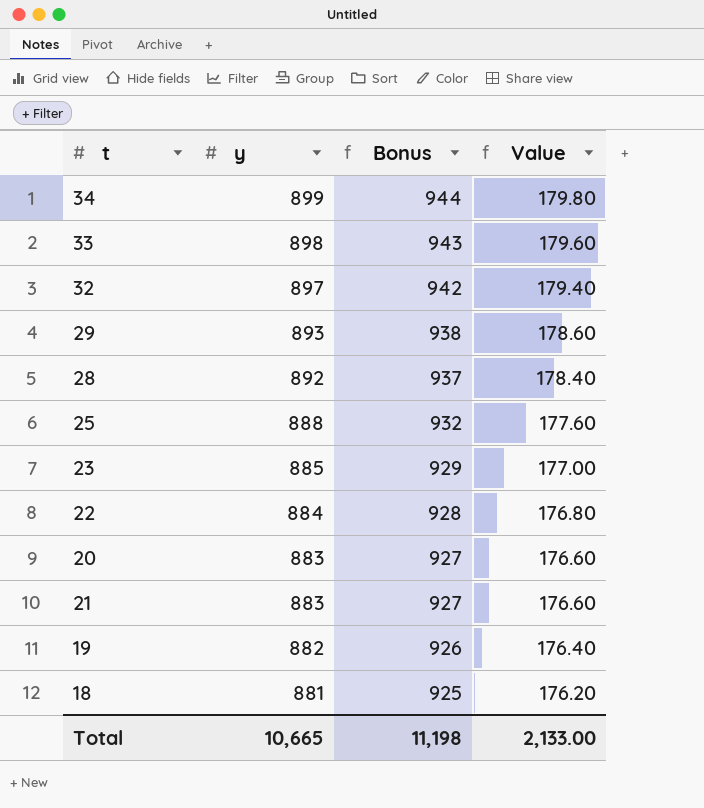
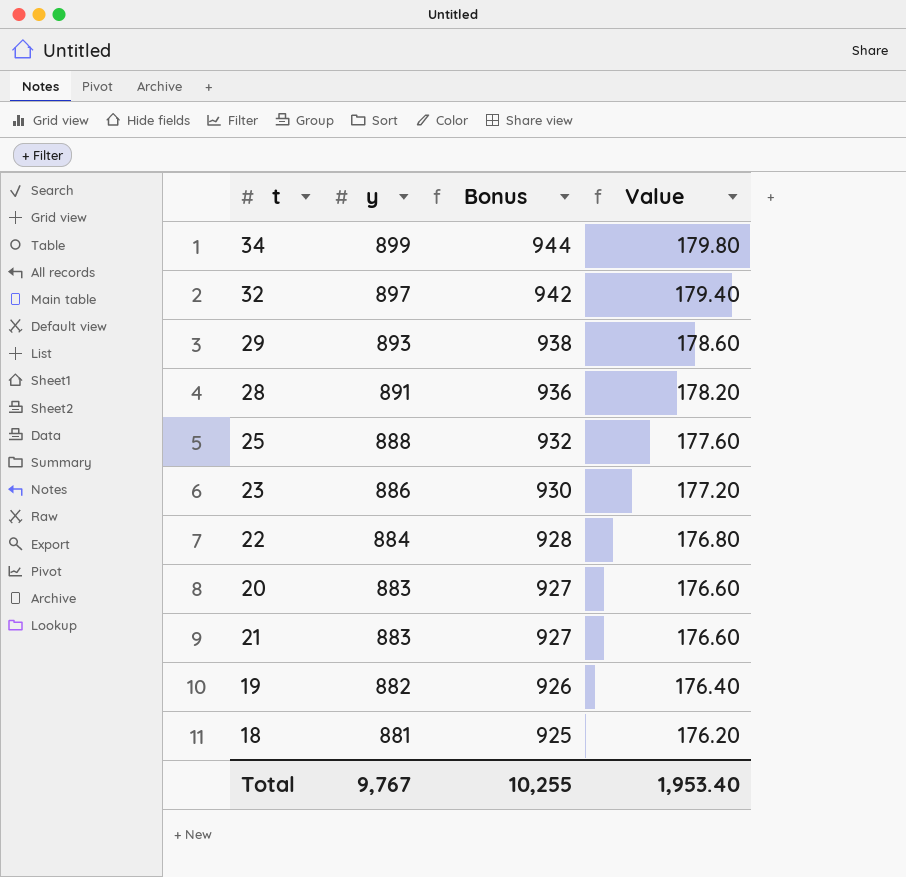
row 33: 898 | 943 | 179.60 -> none
28 | y: 892 -> 891
28 | Bonus: 937 -> 936
28 | Value: 178.40 -> 178.20
23 | y: 885 -> 886
23 | Bonus: 929 -> 930
23 | Value: 177.00 -> 177.20
Total | y: 10,665 -> 9,767
Total | Bonus: 11,198 -> 10,255
Total | Value: 2,133.00 -> 1,953.40

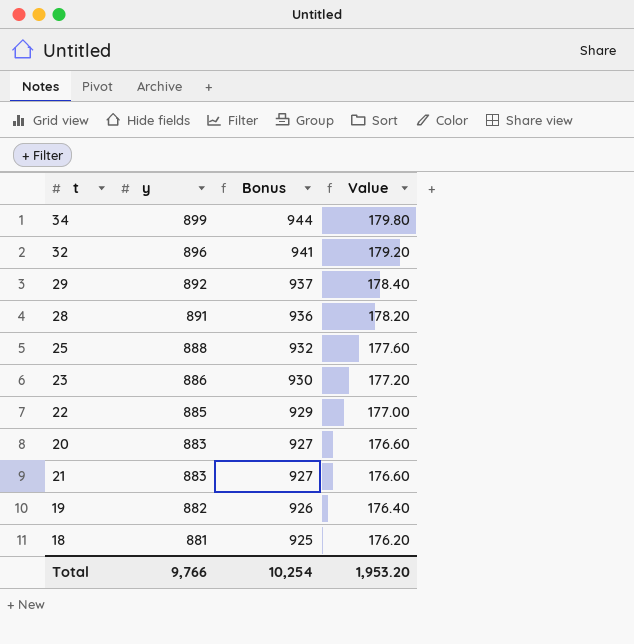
32 | y: 897 -> 896
32 | Bonus: 942 -> 941
32 | Value: 179.40 -> 179.20
29 | y: 893 -> 892
29 | Bonus: 938 -> 937
29 | Value: 178.60 -> 178.40
22 | y: 884 -> 885
22 | Bonus: 928 -> 929
22 | Value: 176.80 -> 177.00
Total | y: 9,767 -> 9,766
Total | Bonus: 10,255 -> 10,254
Total | Value: 1,953.40 -> 1,953.20

